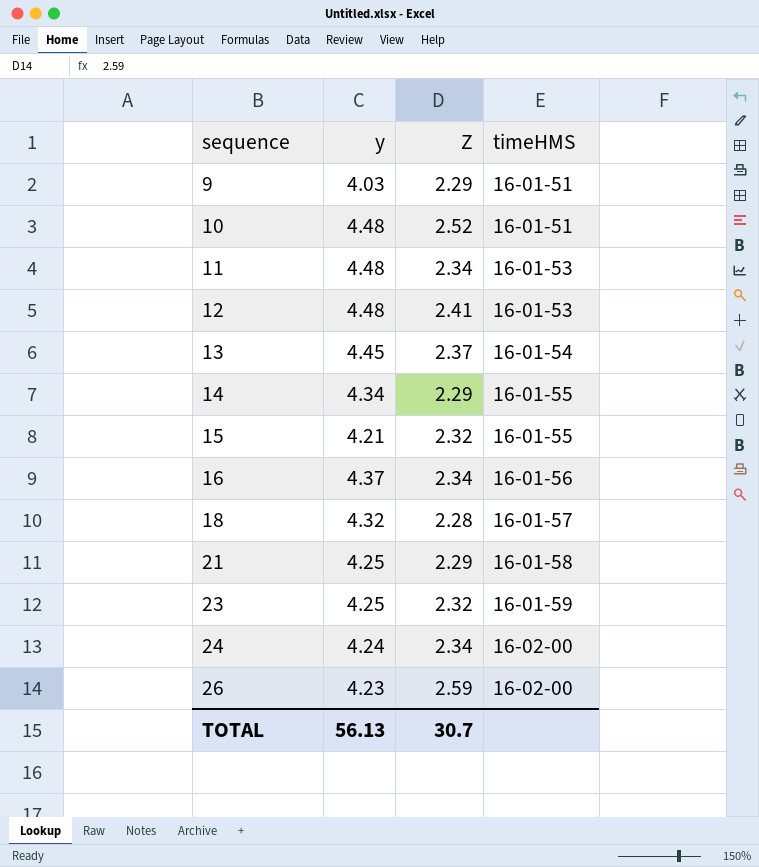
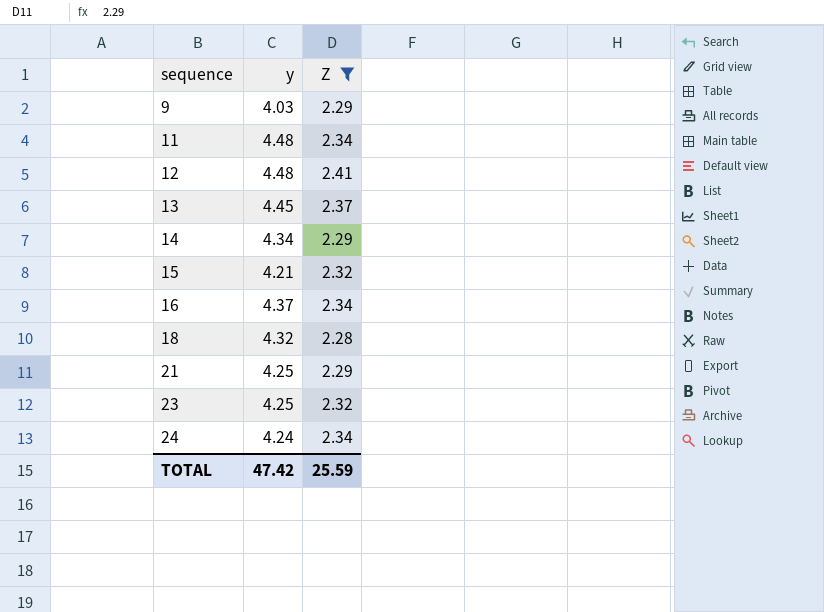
filter: none -> Z <= 2.41
column timeHMS | position: 4 -> none
TOTAL | y: 56.13 -> 47.42
TOTAL | Z: 30.7 -> 25.59

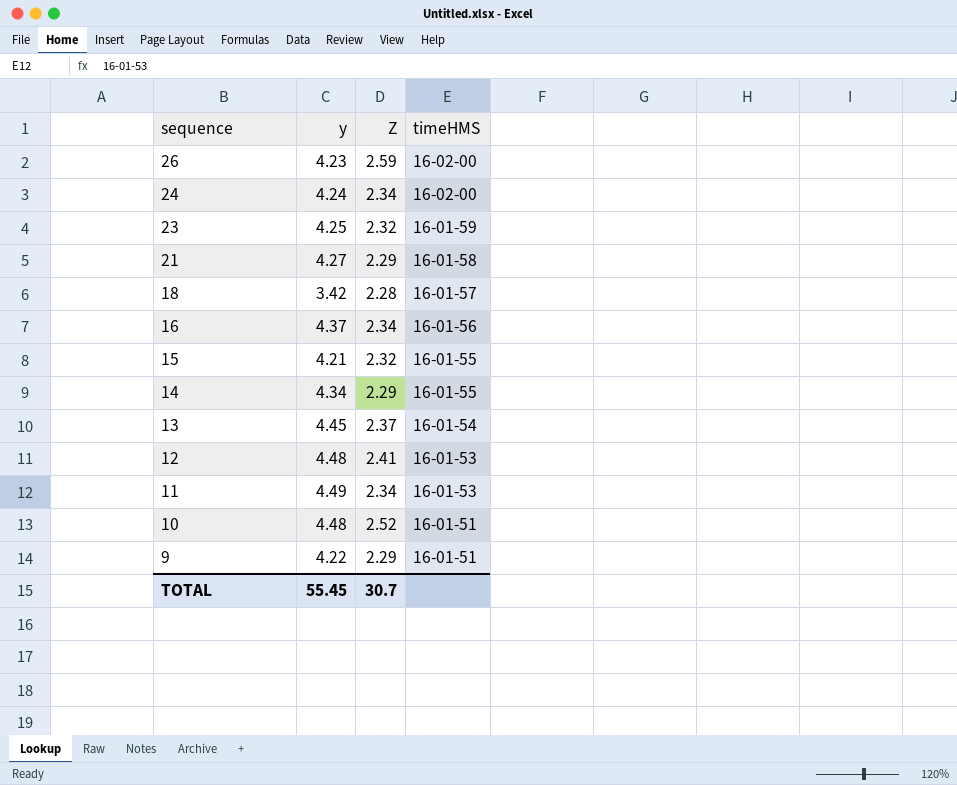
filter: Z <= 2.41 -> none
row order: sequence ascending -> sequence descending
column timeHMS | position: none -> 4
21 | y: 4.25 -> 4.27
18 | y: 4.32 -> 3.42
11 | y: 4.48 -> 4.49
9 | y: 4.03 -> 4.22
TOTAL | y: 47.42 -> 55.45
TOTAL | Z: 25.59 -> 30.7

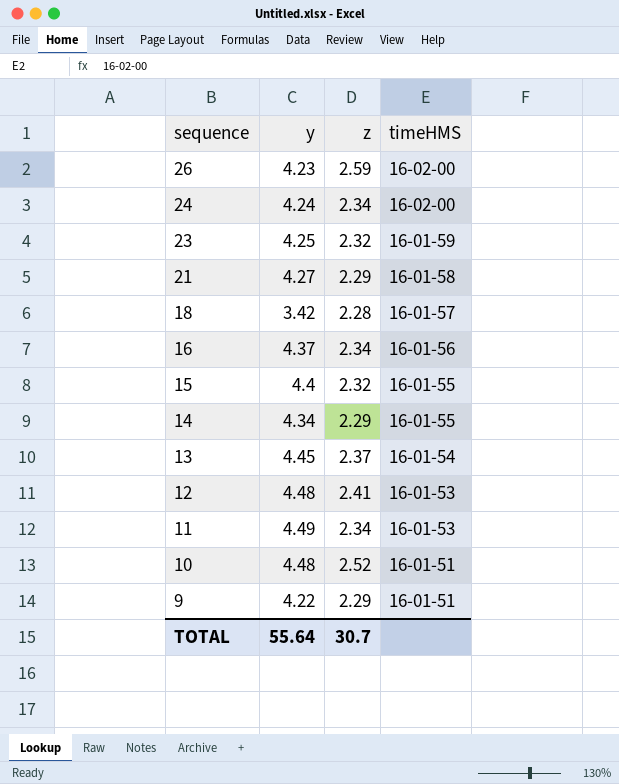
column name: Z -> z
15 | y: 4.21 -> 4.4
TOTAL | y: 55.45 -> 55.64

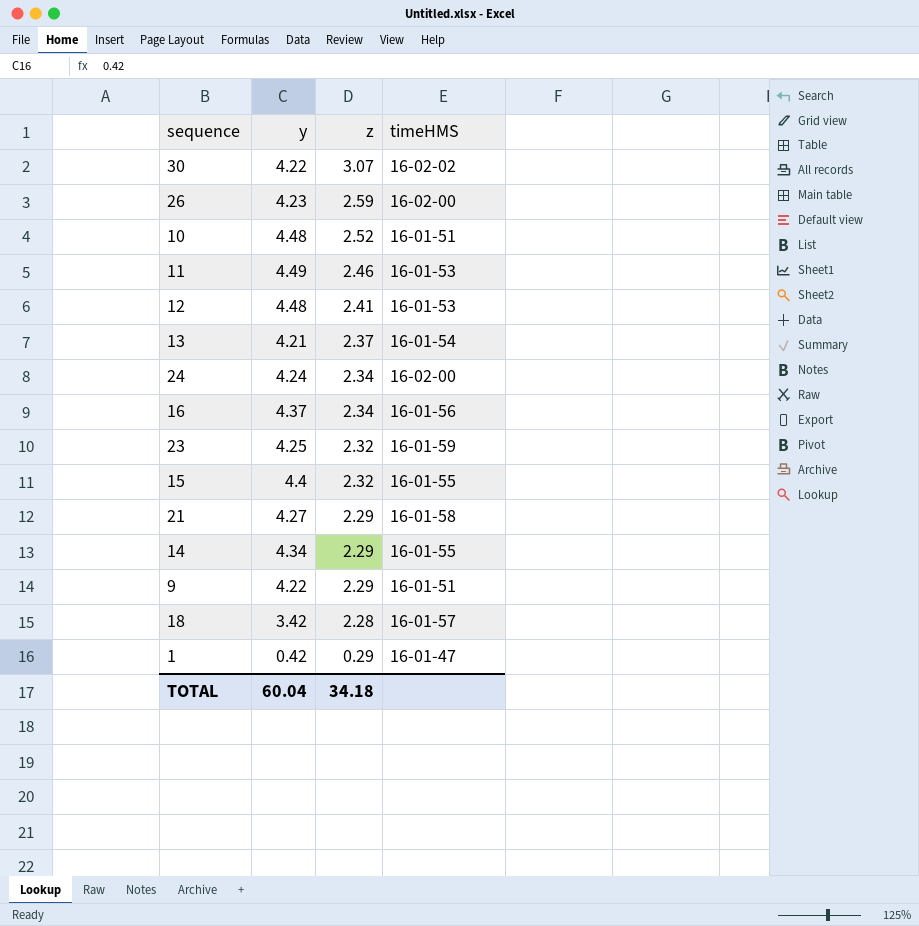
row order: sequence descending -> z descending
row 30: none -> 4.22 | 3.07 | 16-02-02
11 | z: 2.34 -> 2.46
13 | y: 4.45 -> 4.21
row 1: none -> 0.42 | 0.29 | 16-01-47
TOTAL | y: 55.64 -> 60.04
TOTAL | z: 30.7 -> 34.18

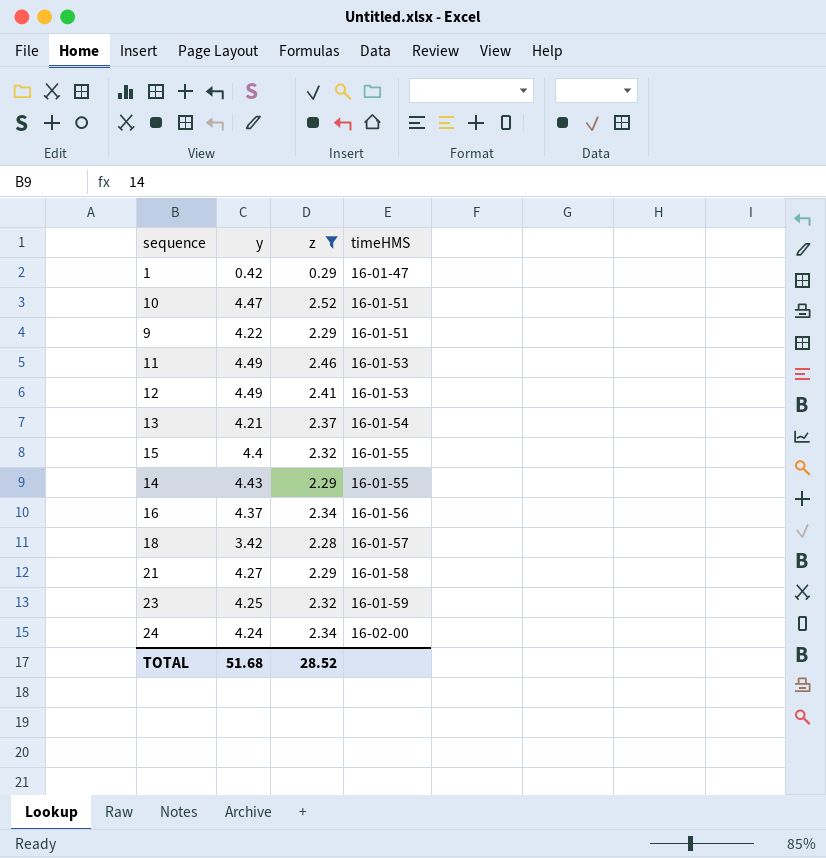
filter: none -> z <= 2.52
row order: z descending -> timeHMS ascending
10 | y: 4.48 -> 4.47
12 | y: 4.48 -> 4.49
14 | y: 4.34 -> 4.43
TOTAL | y: 60.04 -> 51.68
TOTAL | z: 34.18 -> 28.52

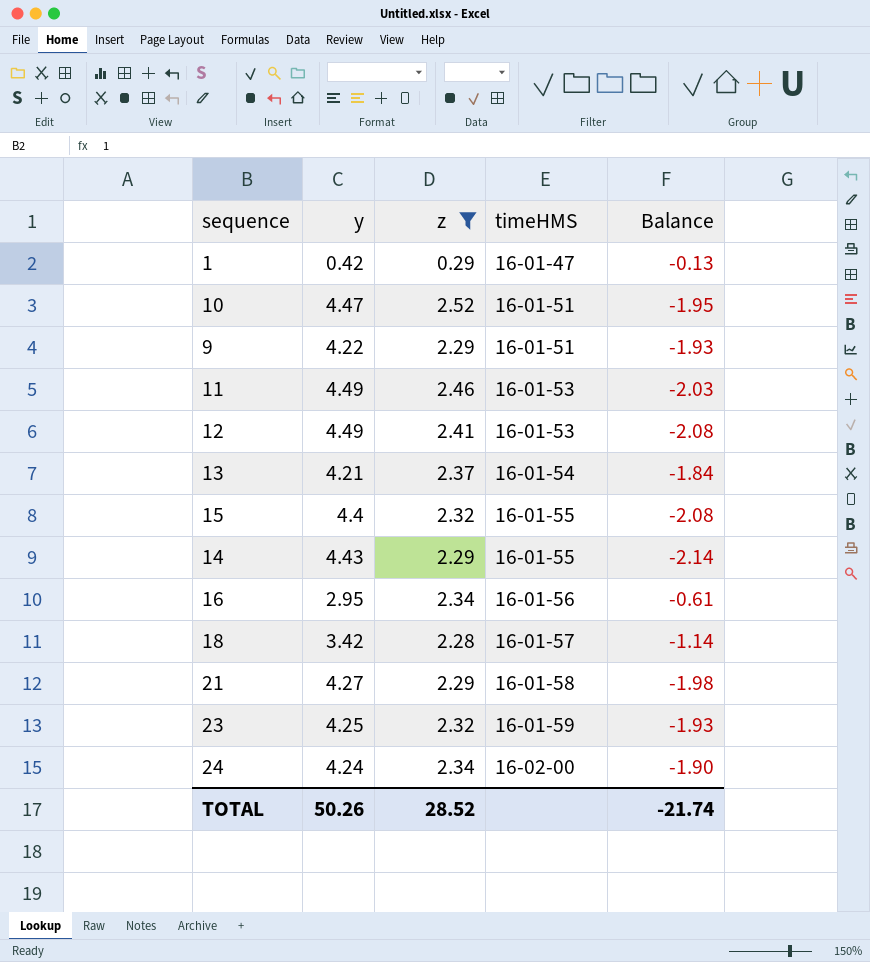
column Balance | formula: none -> [z] - [y]
16 | y: 4.37 -> 2.95
TOTAL | y: 51.68 -> 50.26

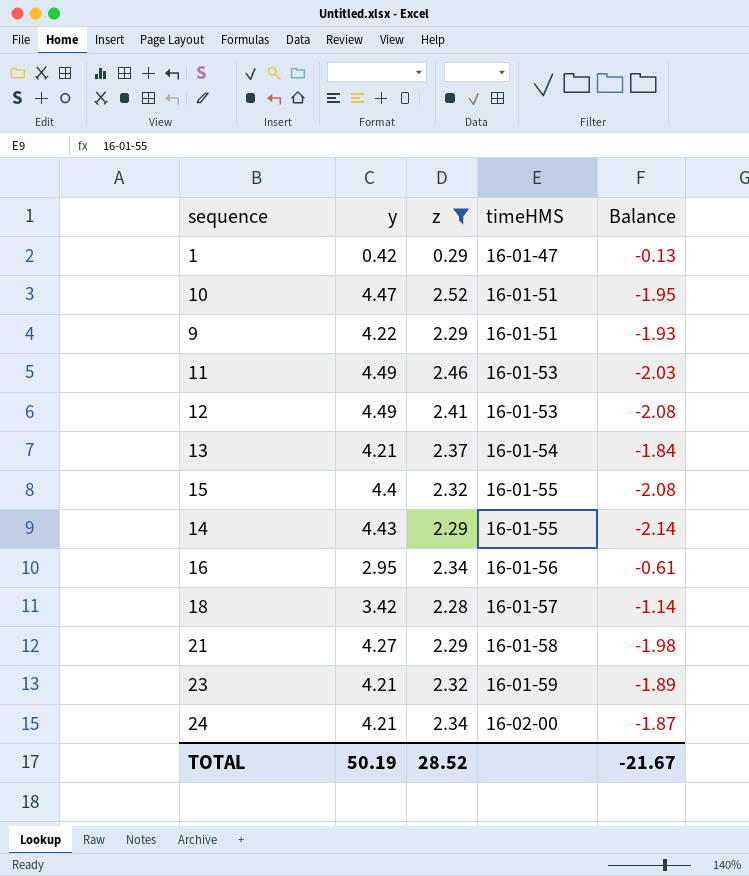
23 | y: 4.25 -> 4.21
23 | Balance: -1.93 -> -1.89
24 | y: 4.24 -> 4.21
24 | Balance: -1.90 -> -1.87
TOTAL | y: 50.26 -> 50.19
TOTAL | Balance: -21.74 -> -21.67

